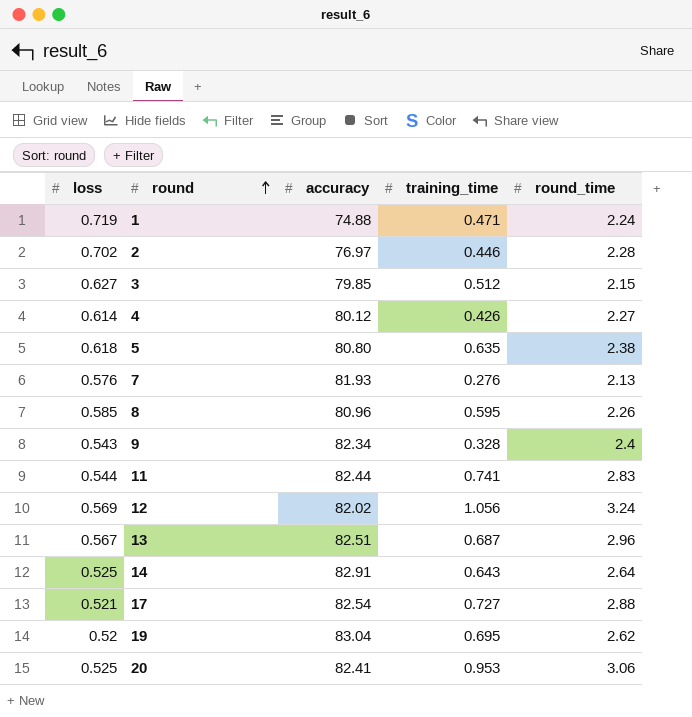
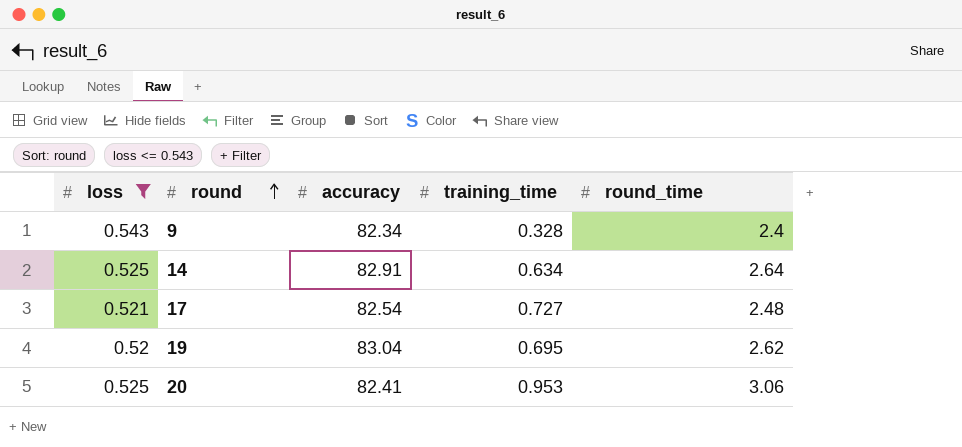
filter: none -> loss <= 0.543
14 | training_time: 0.643 -> 0.634
17 | round_time: 2.88 -> 2.48

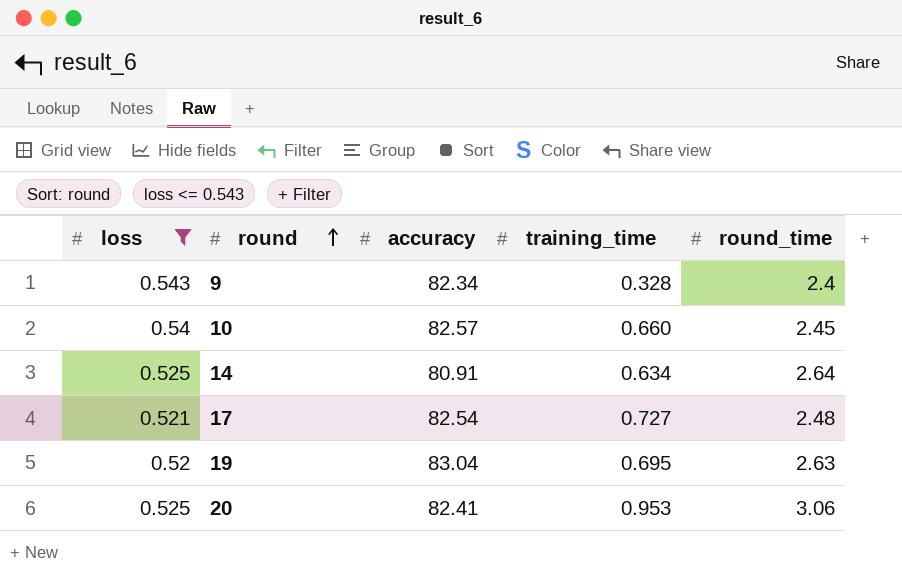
row 10: none -> 0.54 | 82.57 | 0.660 | 2.45
14 | accuracy: 82.91 -> 80.91
19 | round_time: 2.62 -> 2.63

